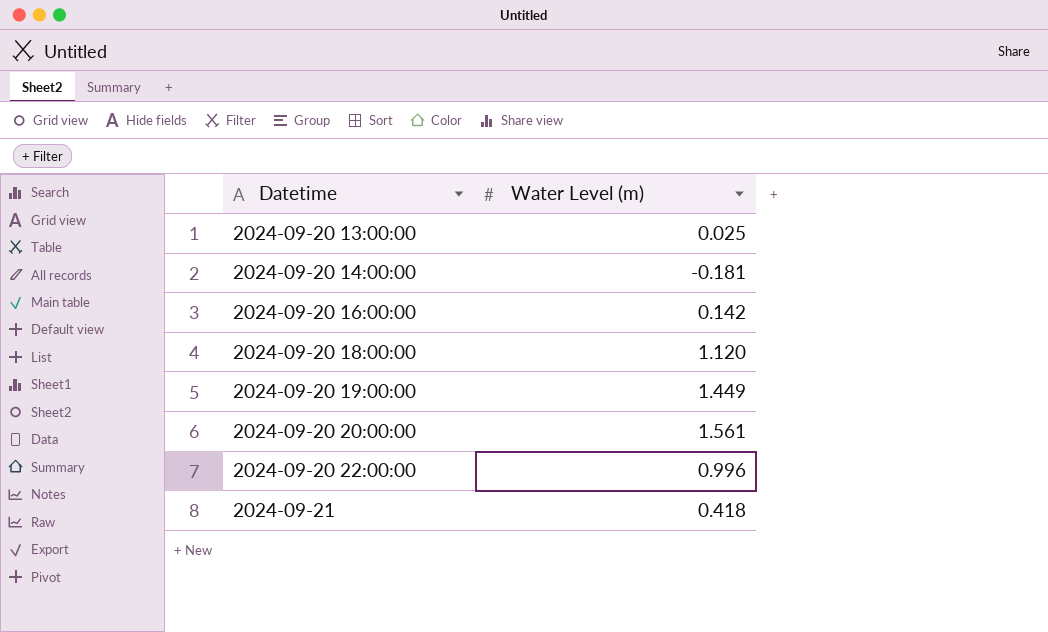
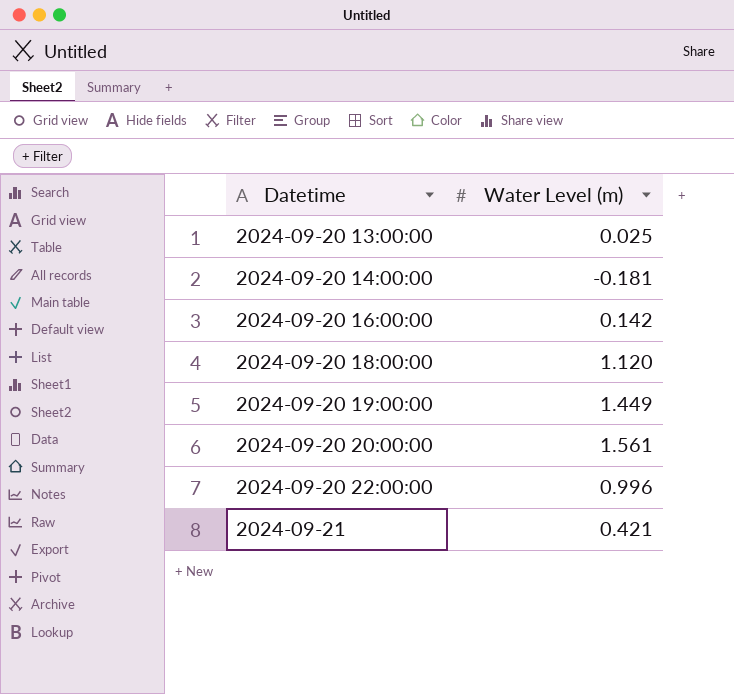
2024-09-21 | Water Level (m): 0.418 -> 0.421

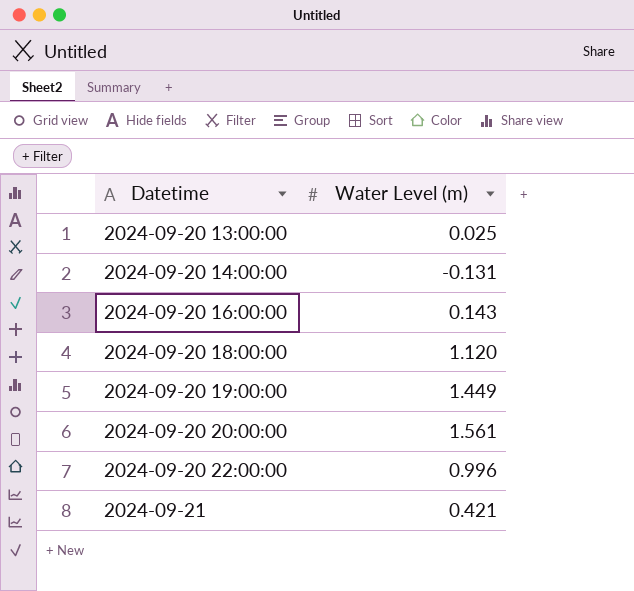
2024-09-20 14:00:00 | Water Level (m): -0.181 -> -0.131
2024-09-20 16:00:00 | Water Level (m): 0.142 -> 0.143

